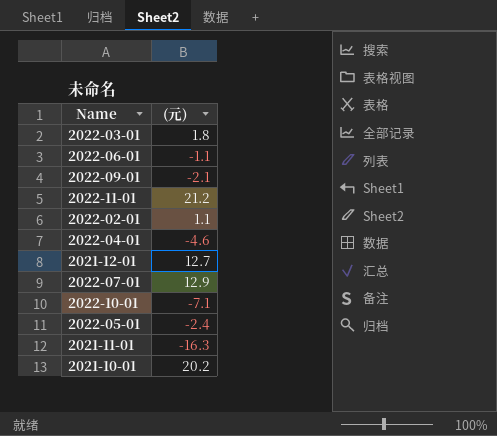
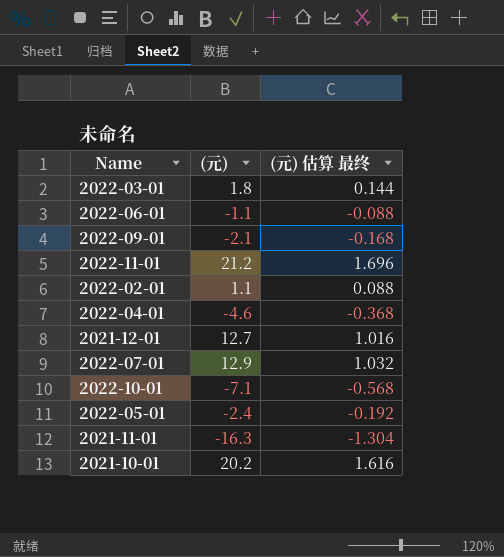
column (元) 估算 最终 | formula: none -> [(元)] * 0.08

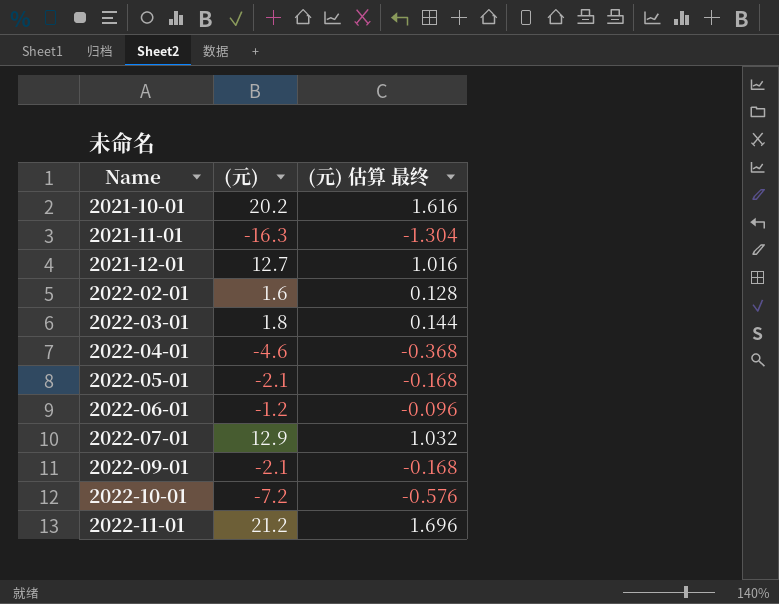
row order: none -> Name ascending
2022-02-01 | (元): 1.1 -> 1.6
2022-02-01 | (元) 估算 最终: 0.088 -> 0.128
2022-05-01 | (元): -2.4 -> -2.1
2022-05-01 | (元) 估算 最终: -0.192 -> -0.168
2022-06-01 | (元): -1.1 -> -1.2
2022-06-01 | (元) 估算 最终: -0.088 -> -0.096
2022-10-01 | (元): -7.1 -> -7.2
2022-10-01 | (元) 估算 最终: -0.568 -> -0.576

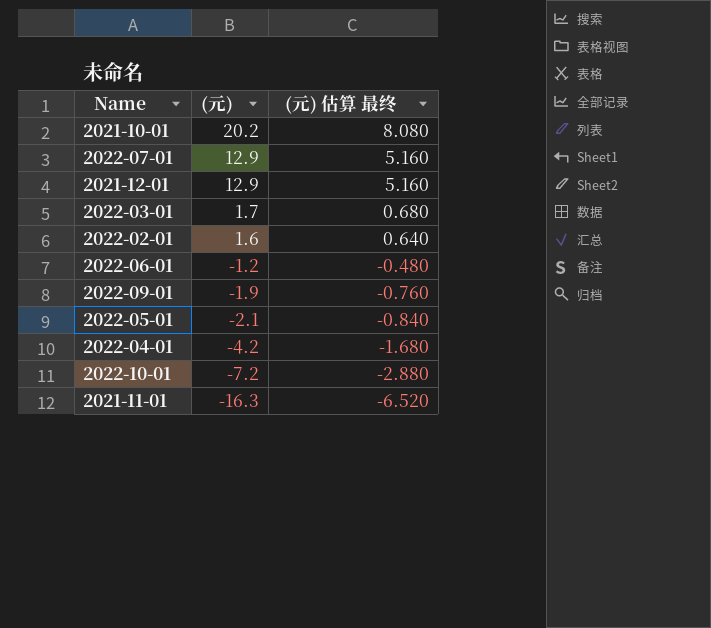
row order: Name ascending -> (元) descending
column (元) 估算 最终 | formula: [(元)] * 0.08 -> [(元)] * 0.4
row 2022-11-01: 21.2 | 1.696 -> none
2021-12-01 | (元): 12.7 -> 12.9
2022-03-01 | (元): 1.8 -> 1.7
2022-09-01 | (元): -2.1 -> -1.9
2022-04-01 | (元): -4.6 -> -4.2

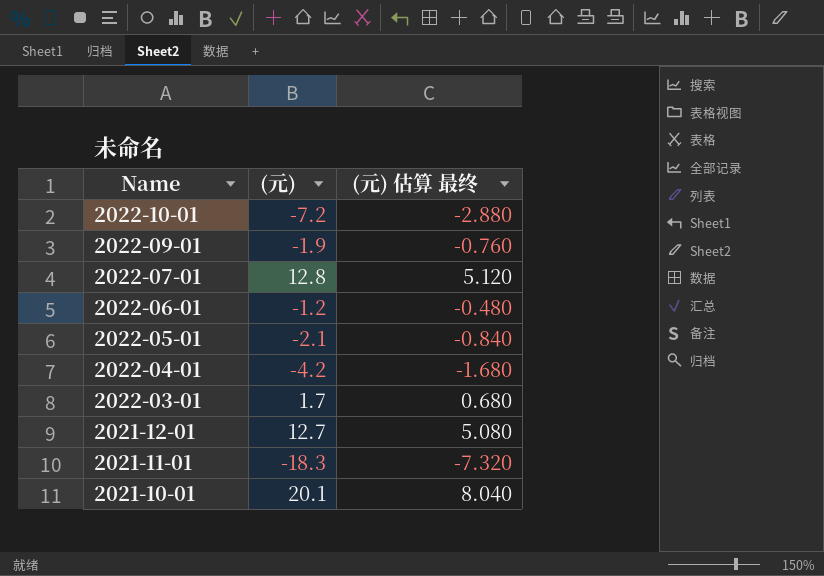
row order: (元) descending -> Name descending
row 2022-02-01: 1.6 | 0.640 -> none
2022-07-01 | (元): 12.9 -> 12.8
2022-07-01 | (元) 估算 最终: 5.160 -> 5.120
2021-12-01 | (元): 12.9 -> 12.7
2021-12-01 | (元) 估算 最终: 5.160 -> 5.080
2021-11-01 | (元): -16.3 -> -18.3
2021-11-01 | (元) 估算 最终: -6.520 -> -7.320
2021-10-01 | (元): 20.2 -> 20.1
2021-10-01 | (元) 估算 最终: 8.080 -> 8.040

